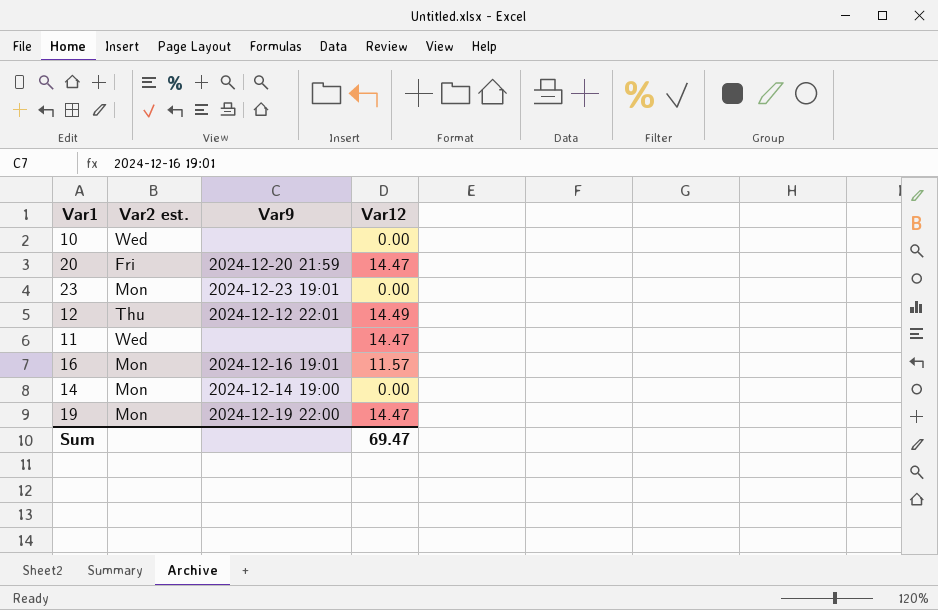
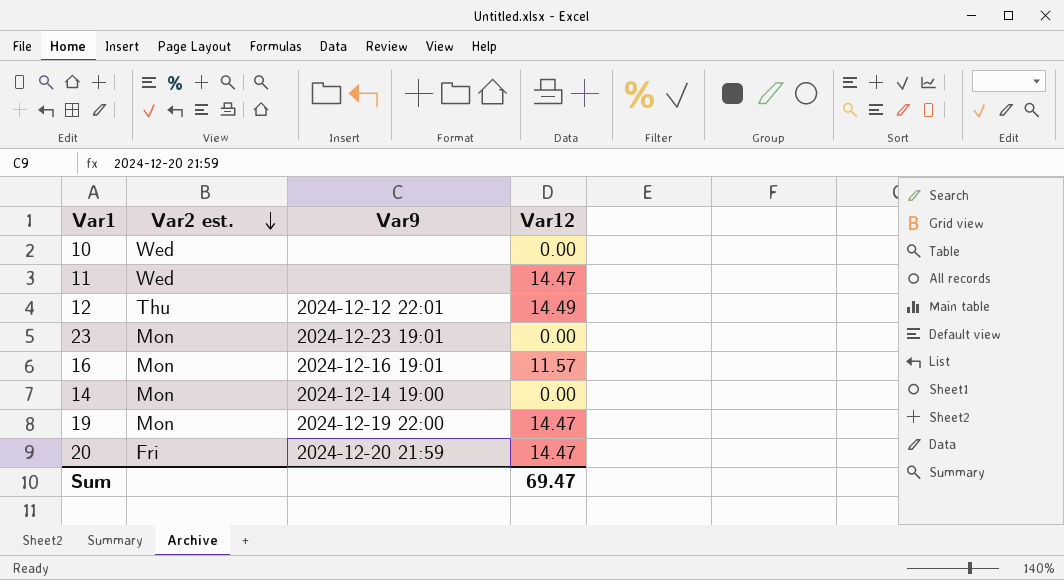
row order: none -> Var2 est. descending

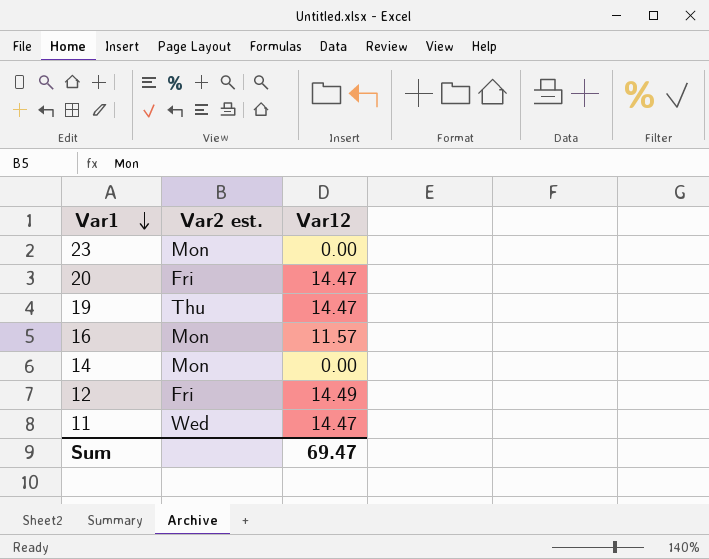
row order: Var2 est. descending -> Var1 descending
column Var9 | position: 3 -> none
row 10: Wed | none | 0.00 -> none
19 | Var2 est.: Mon -> Thu
12 | Var2 est.: Thu -> Fri

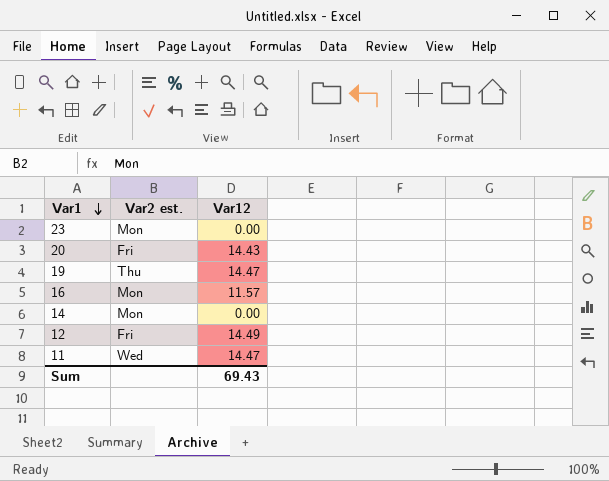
20 | Var12: 14.47 -> 14.43
Sum | Var12: 69.47 -> 69.43

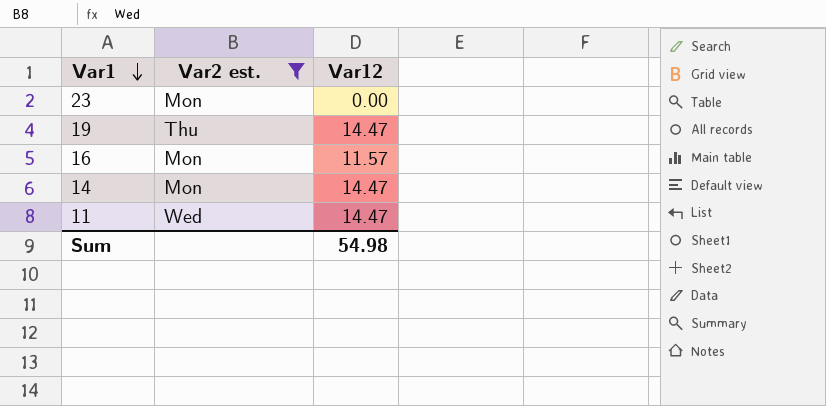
filter: none -> Var2 est. != Fri
14 | Var12: 0.00 -> 14.47
Sum | Var12: 69.43 -> 54.98

